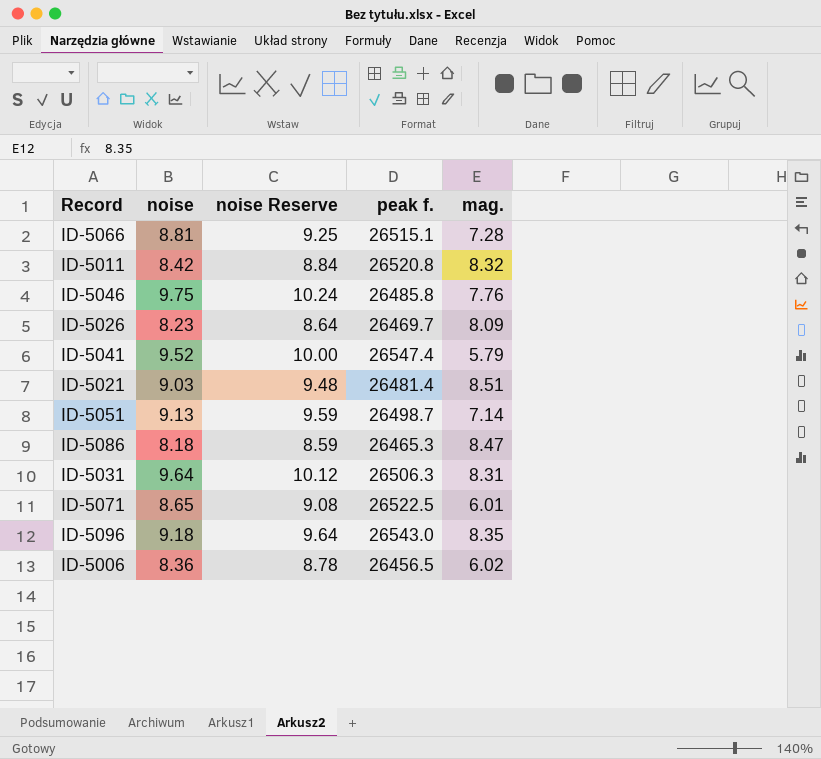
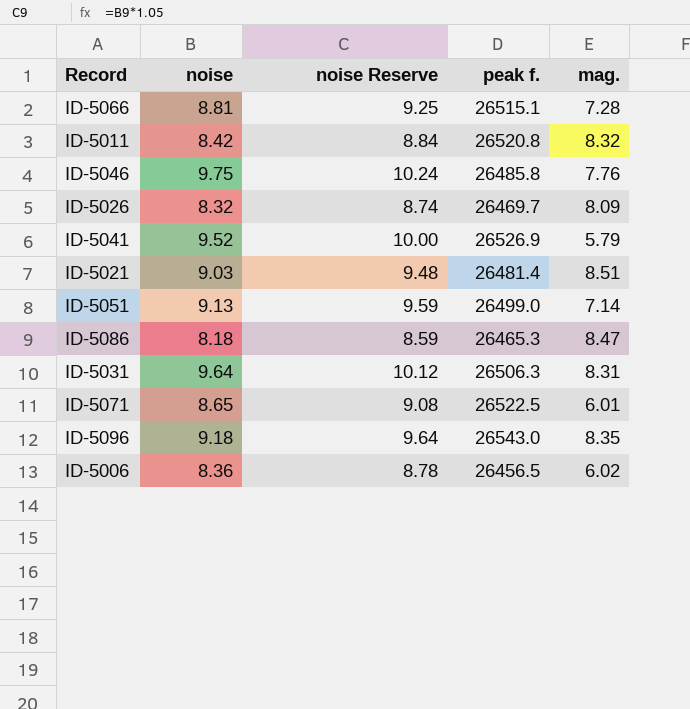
ID-5026 | noise: 8.23 -> 8.32
ID-5026 | noise Reserve: 8.64 -> 8.74
ID-5041 | peak f.: 26547.4 -> 26526.9
ID-5051 | peak f.: 26498.7 -> 26499.0

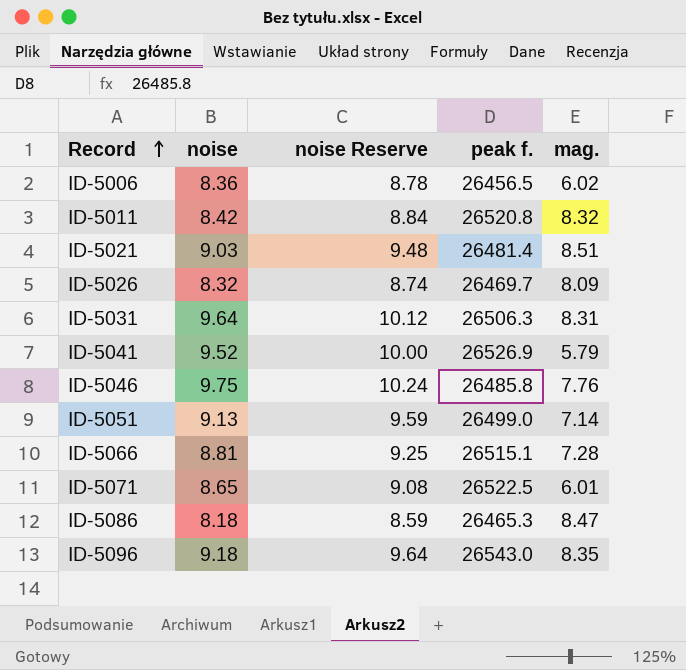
row order: none -> Record ascending

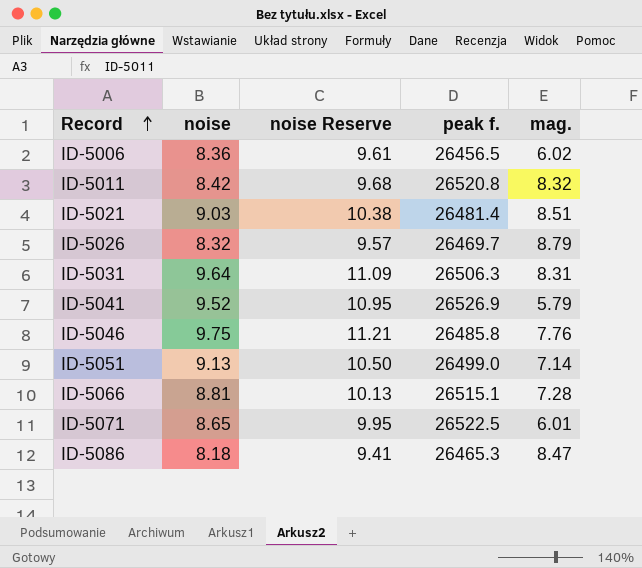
column noise Reserve | formula: [noise] * 1.05 -> [noise] * 1.15
row ID-5096: 9.18 | 9.64 | 26543.0 | 8.35 -> none
ID-5026 | mag.: 8.09 -> 8.79

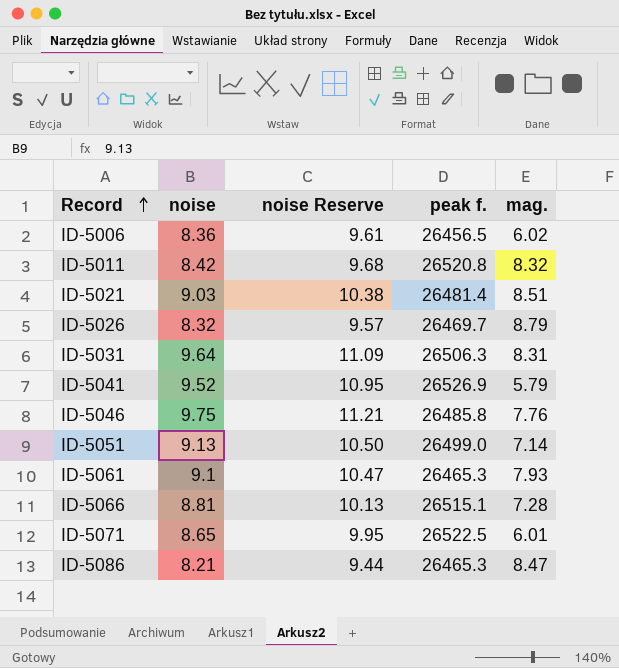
row ID-5061: none -> 9.1 | 10.47 | 26465.3 | 7.93
ID-5086 | noise: 8.18 -> 8.21
ID-5086 | noise Reserve: 9.41 -> 9.44

